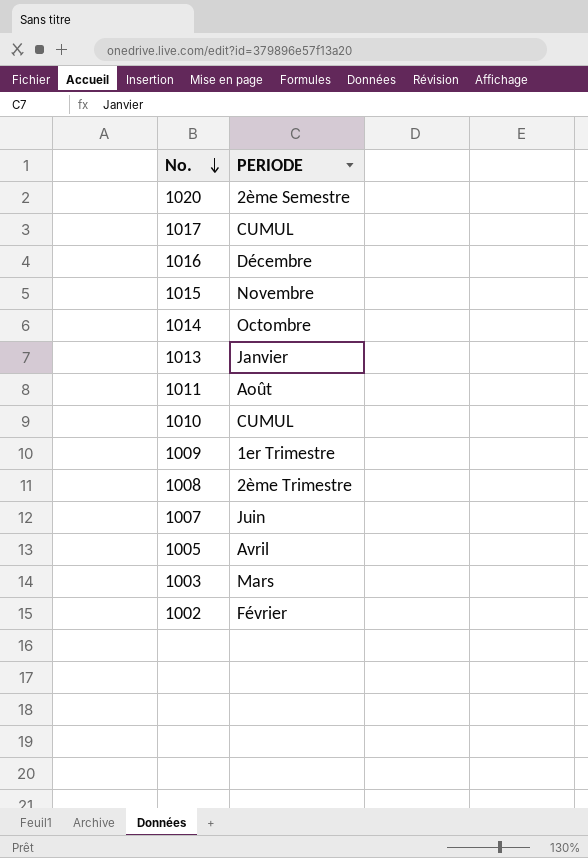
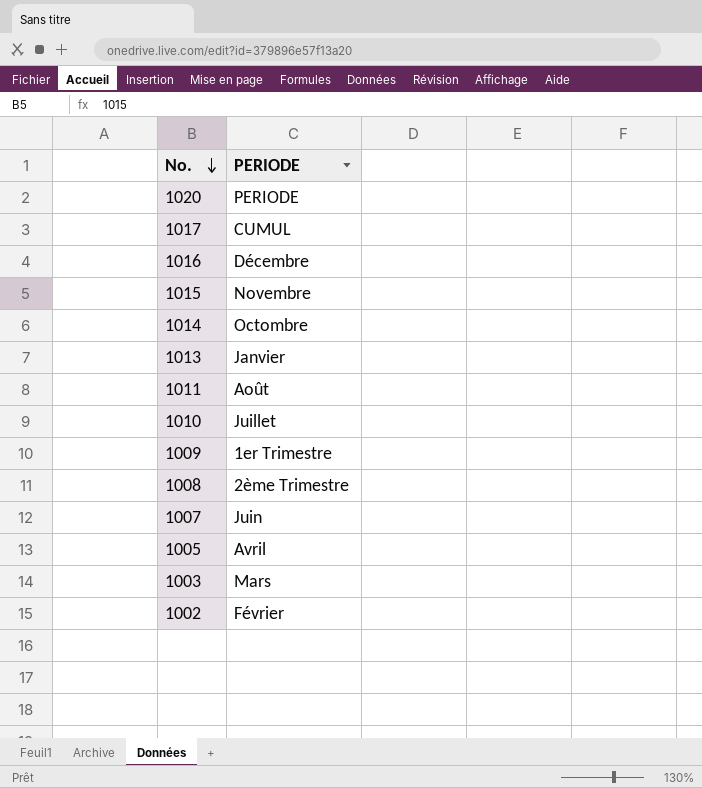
1020 | PERIODE: 2ème Semestre -> PERIODE
1010 | PERIODE: CUMUL -> Juillet

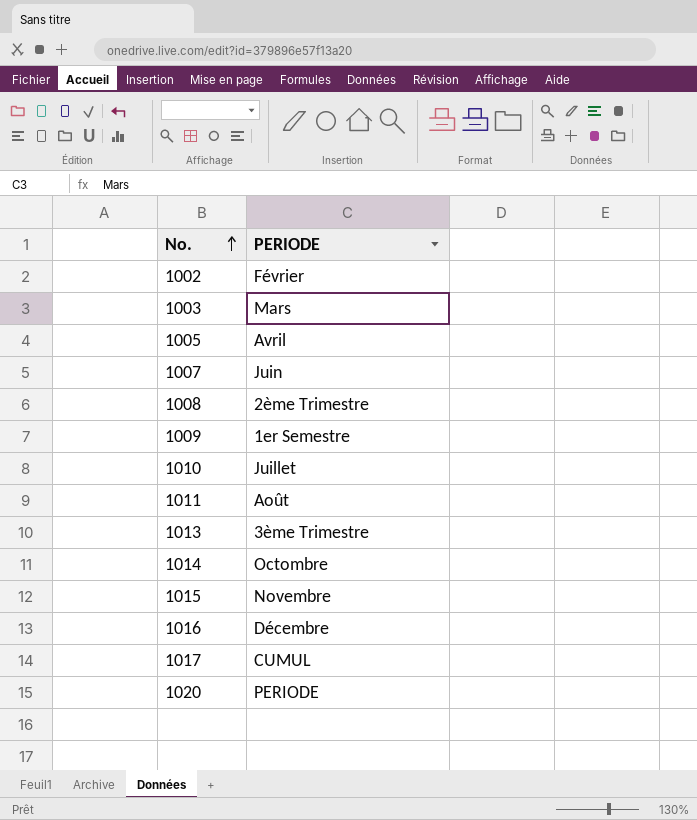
row order: No. descending -> No. ascending
1009 | PERIODE: 1er Trimestre -> 1er Semestre
1013 | PERIODE: Janvier -> 3ème Trimestre

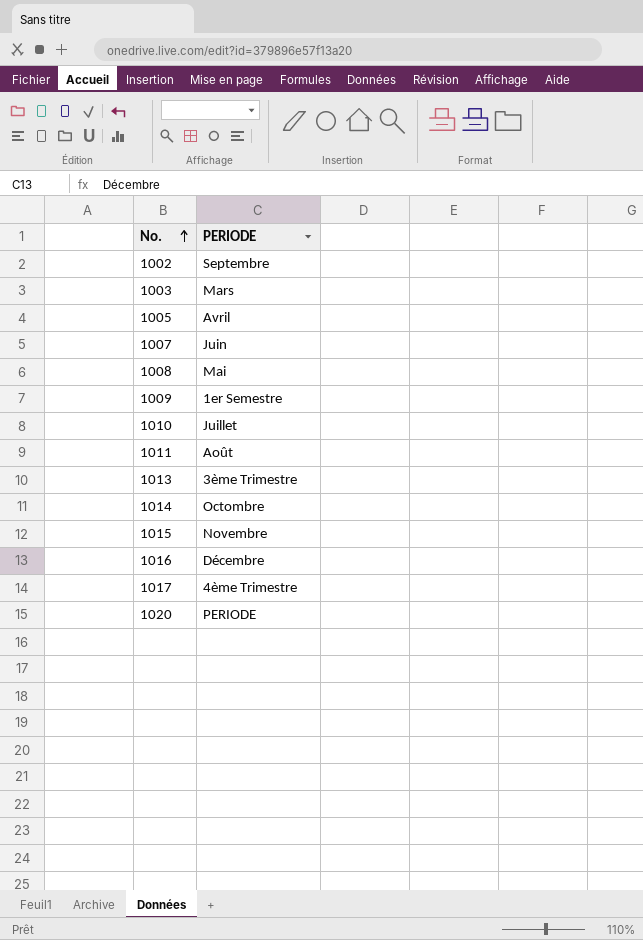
1002 | PERIODE: Février -> Septembre
1008 | PERIODE: 2ème Trimestre -> Mai
1017 | PERIODE: CUMUL -> 4ème Trimestre

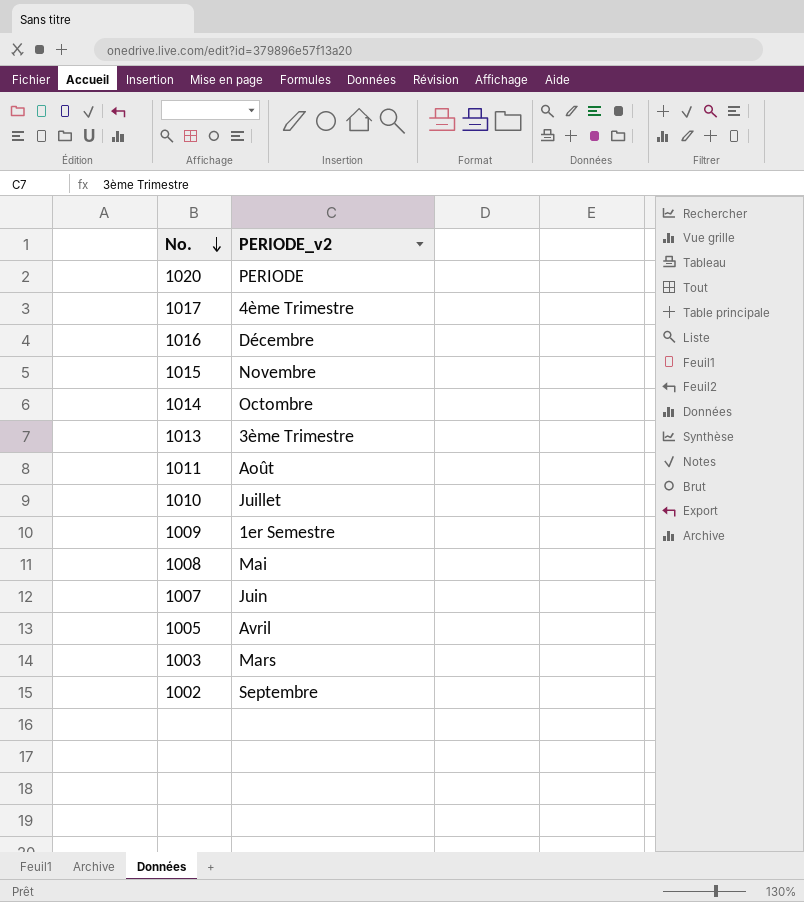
row order: No. ascending -> No. descending
column name: PERIODE -> PERIODE_v2

